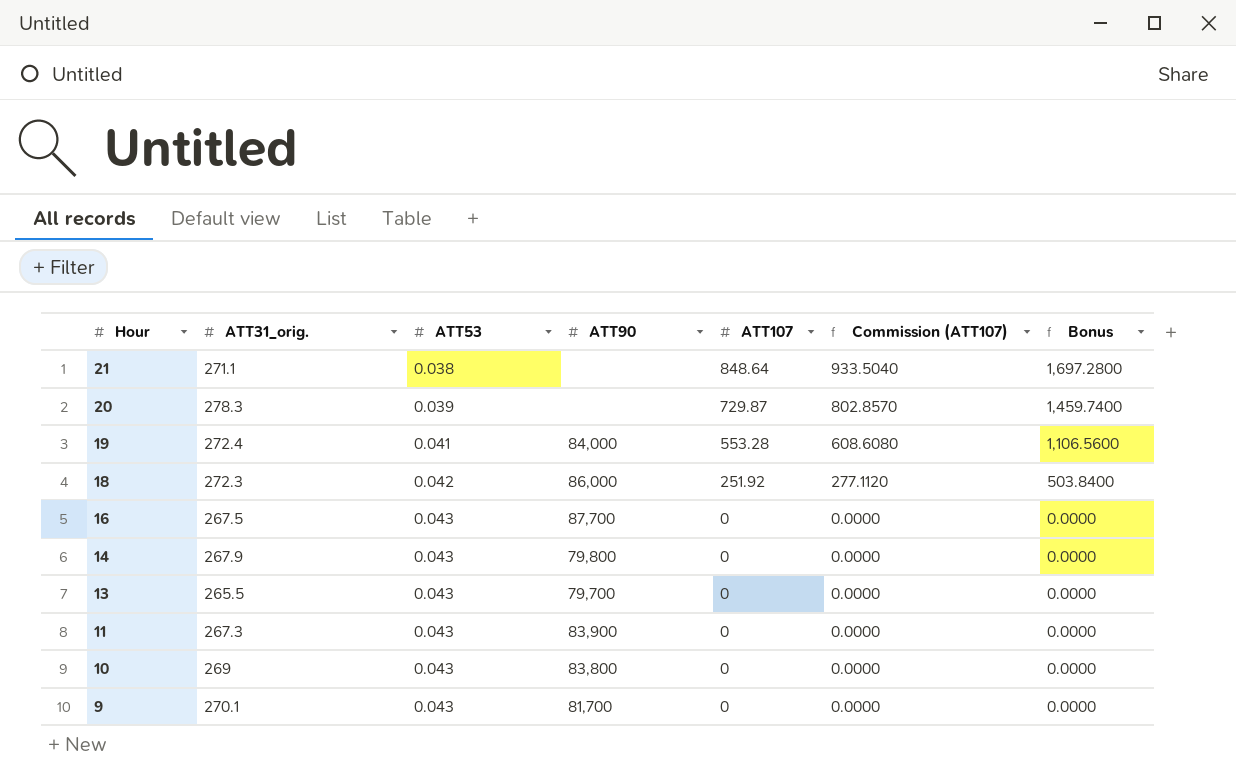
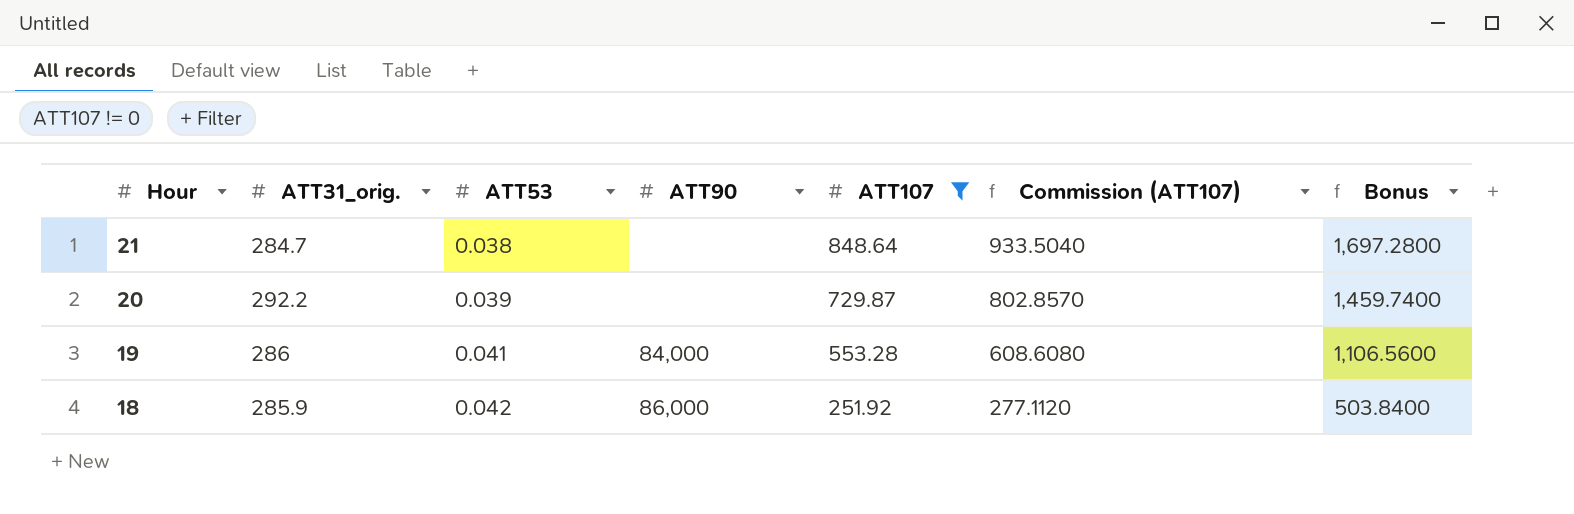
filter: none -> ATT107 != 0
21 | ATT31_orig.: 271.1 -> 284.7
20 | ATT31_orig.: 278.3 -> 292.2
19 | ATT31_orig.: 272.4 -> 286
18 | ATT31_orig.: 272.3 -> 285.9

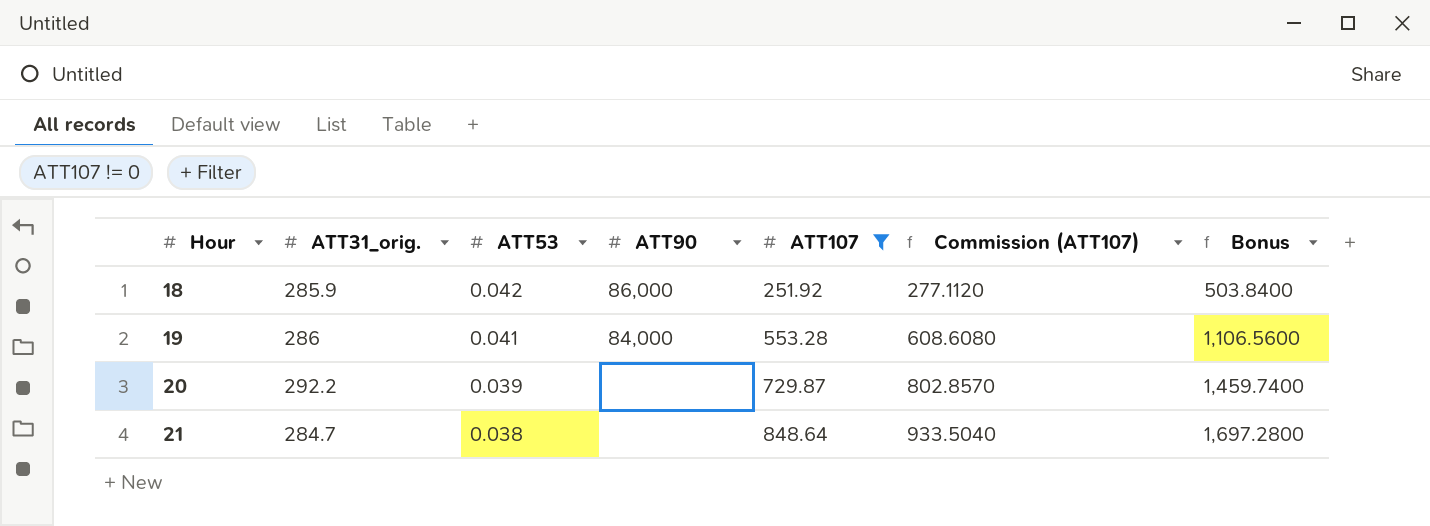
row order: Hour descending -> Hour ascending

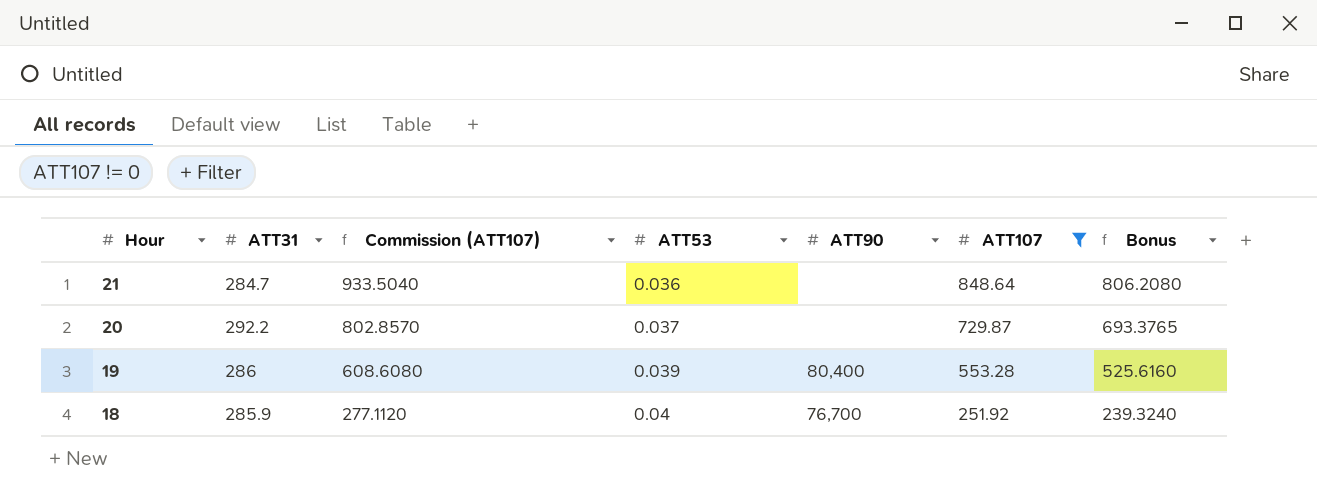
row order: Hour ascending -> Hour descending
column name: ATT31_orig. -> ATT31
column Commission (ATT107) | position: 6 -> 3
column Bonus | formula: [ATT107] * 2 -> [ATT107] * 0.95
21 | ATT53: 0.038 -> 0.036
20 | ATT53: 0.039 -> 0.037
19 | ATT53: 0.041 -> 0.039
19 | ATT90: 84,000 -> 80,400
18 | ATT53: 0.042 -> 0.04
18 | ATT90: 86,000 -> 76,700

